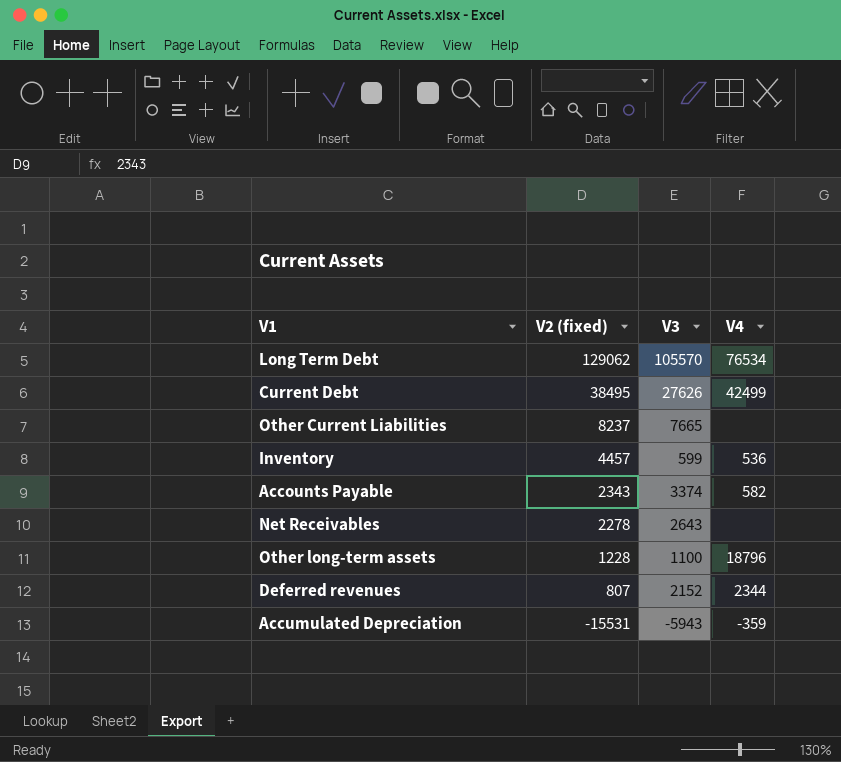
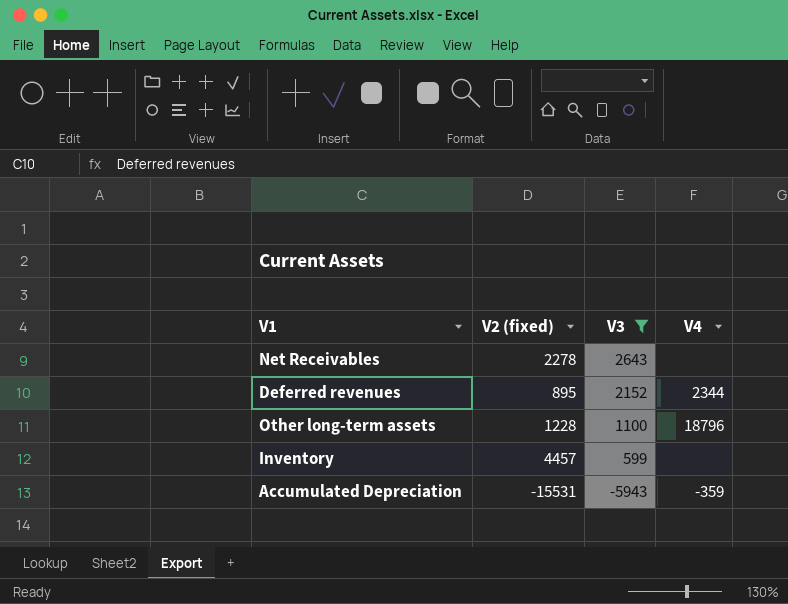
filter: none -> V3 <= 2643
row order: V2 (fixed) descending -> V3 descending
Deferred revenues | V2 (fixed): 807 -> 895
Inventory | V4: 536 -> none

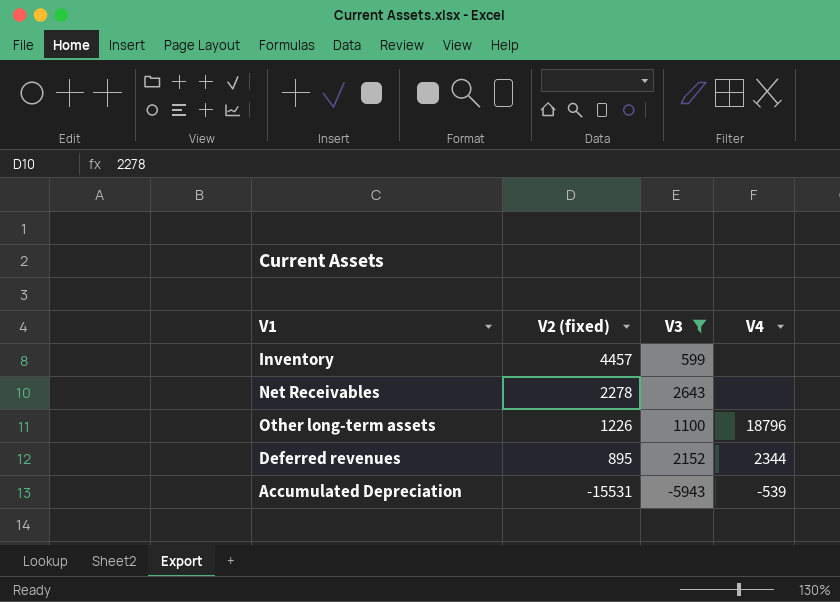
row order: V3 descending -> V2 (fixed) descending
Other long-term assets | V2 (fixed): 1228 -> 1226
Accumulated Depreciation | V4: -359 -> -539

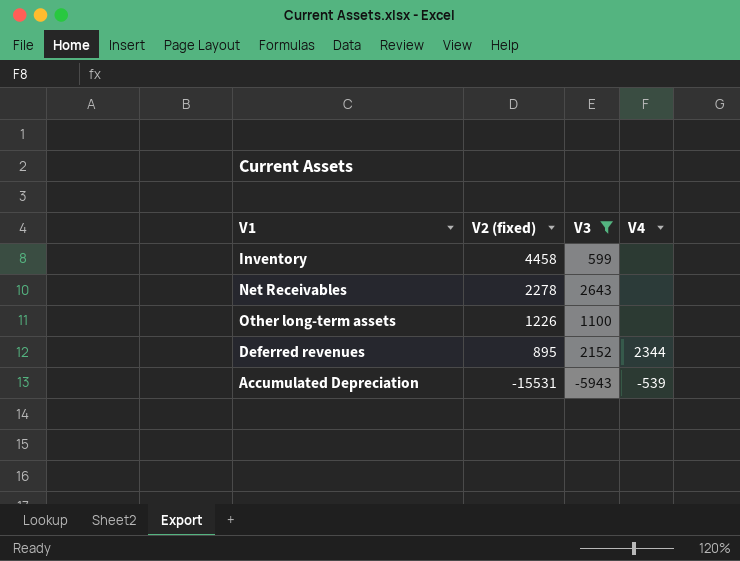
Inventory | V2 (fixed): 4457 -> 4458
Other long-term assets | V4: 18796 -> none

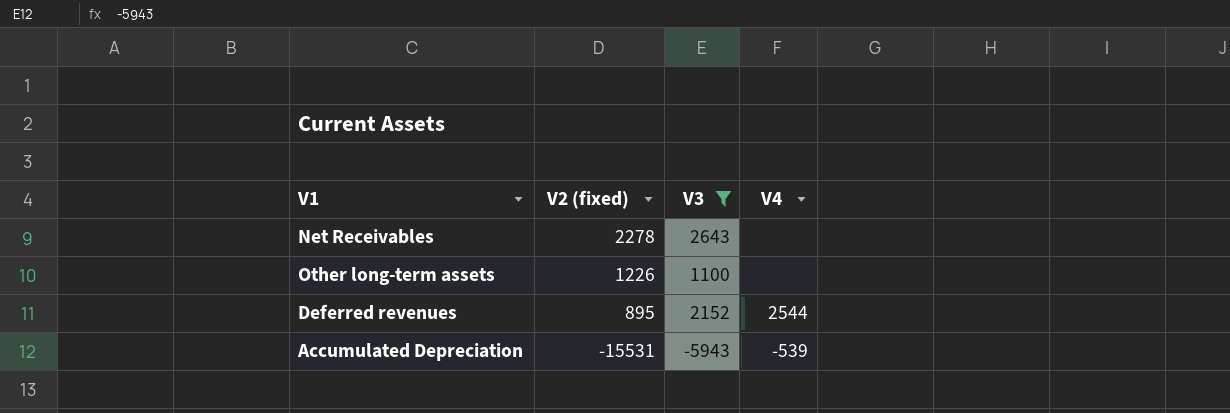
row Inventory: 4458 | 599 | none -> none
Deferred revenues | V4: 2344 -> 2544

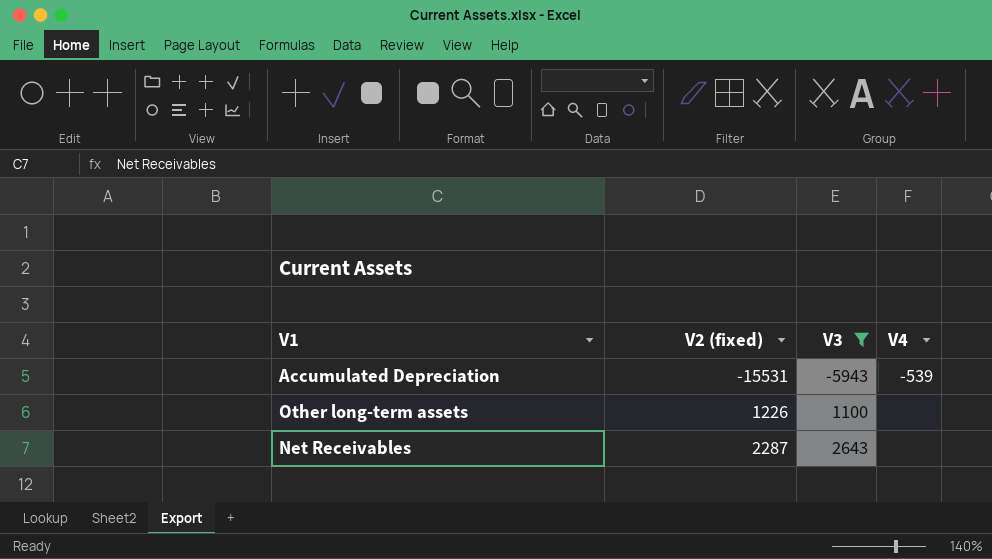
row order: V2 (fixed) descending -> V2 (fixed) ascending
row Deferred revenues: 895 | 2152 | 2544 -> none
Net Receivables | V2 (fixed): 2278 -> 2287

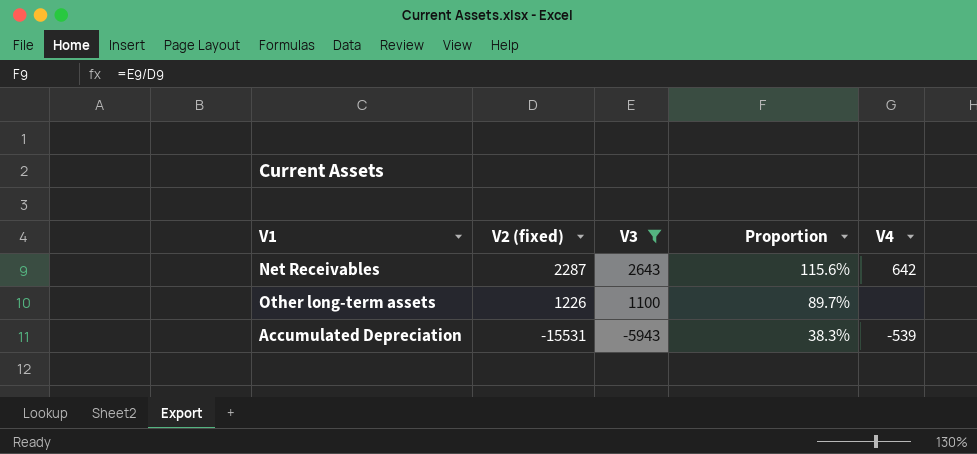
row order: V2 (fixed) ascending -> V2 (fixed) descending
column Proportion | formula: none -> [V3] / [V2 (fixed)]
Net Receivables | V4: none -> 642

